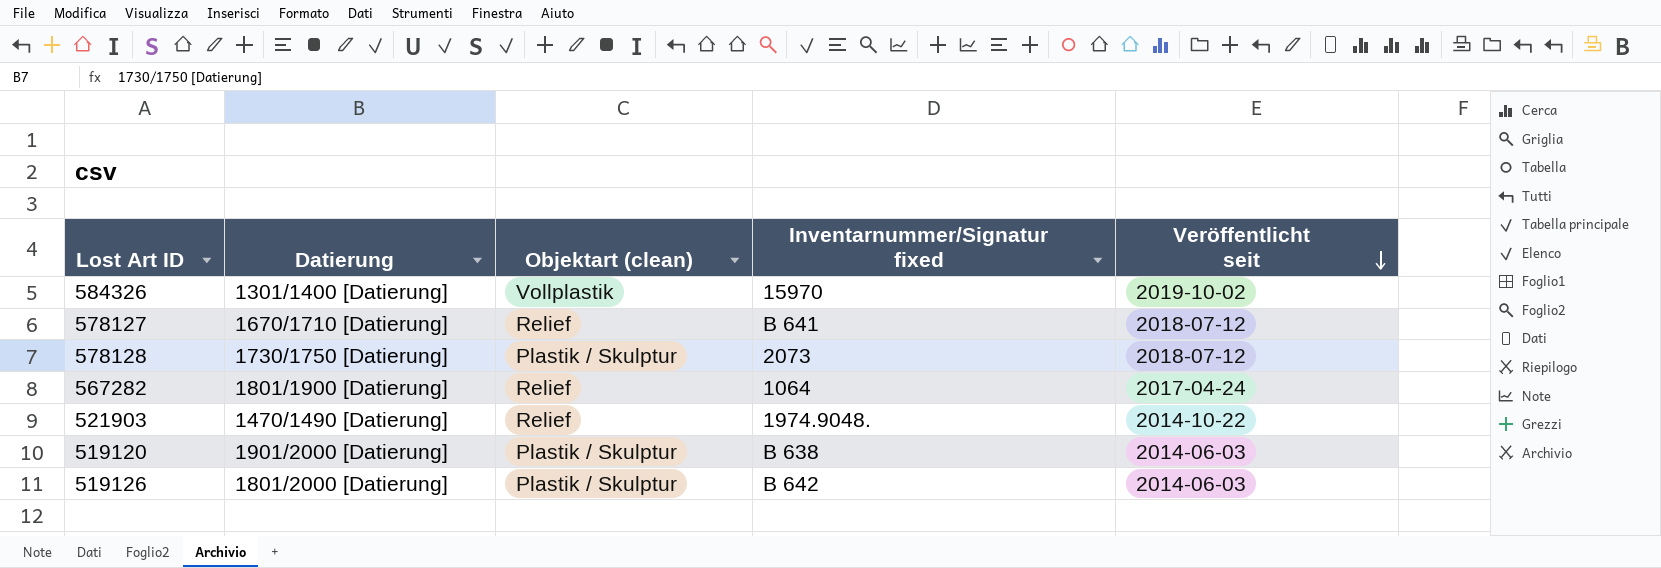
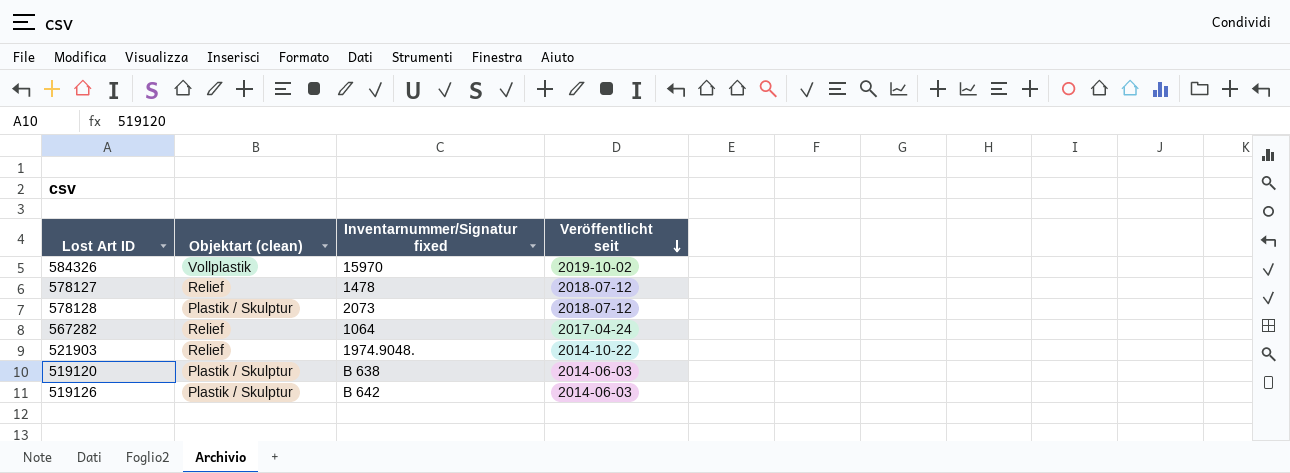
column Datierung | position: 2 -> none
578127 | Inventarnummer/Signatur fixed: B 641 -> 1478

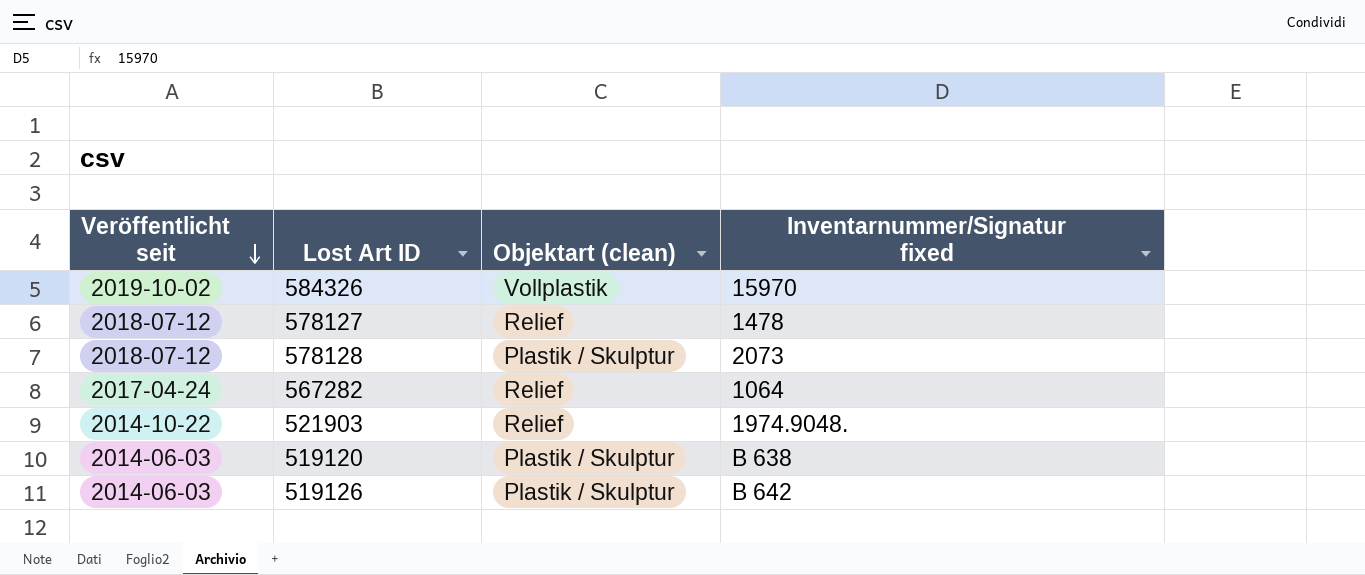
column Veröffentlicht seit | position: 4 -> 1

